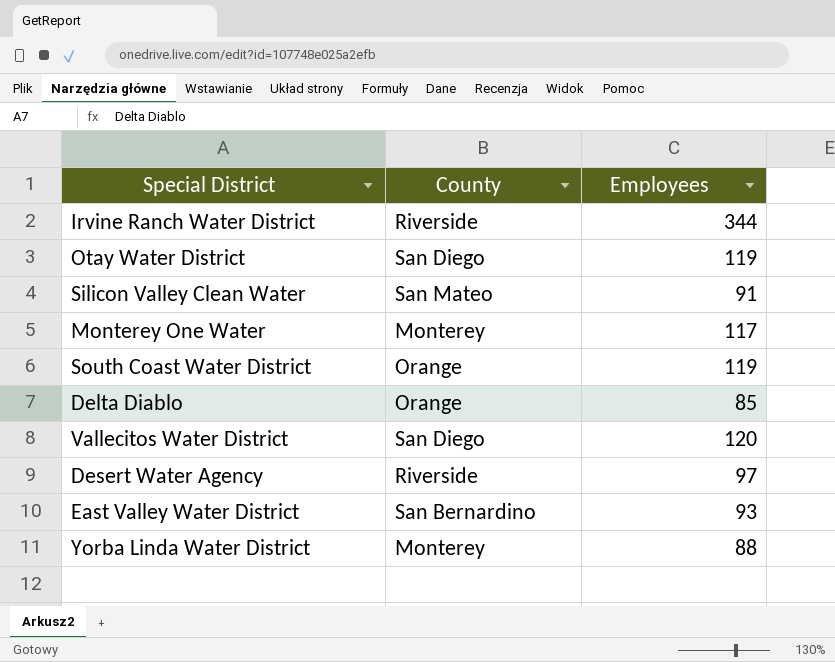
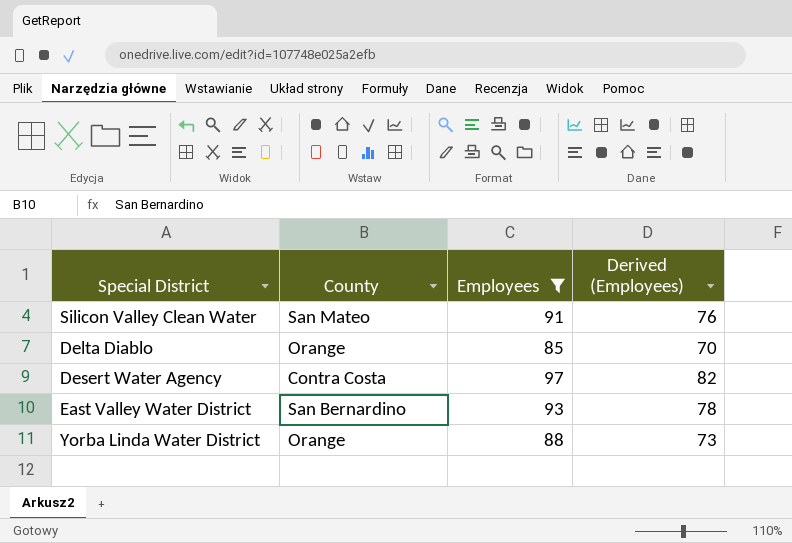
filter: none -> Employees <= 97
column Derived (Employees) | formula: none -> [Employees] - 15
Desert Water Agency | County: Riverside -> Contra Costa
Yorba Linda Water District | County: Monterey -> Orange

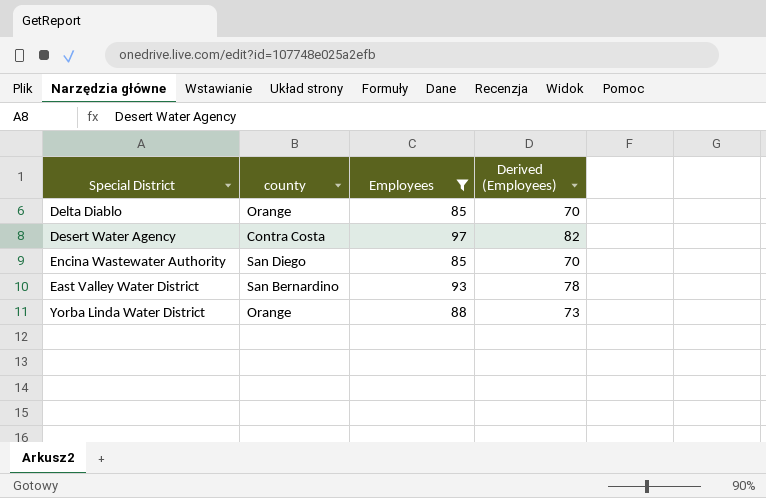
column name: County -> county
row Silicon Valley Clean Water: San Mateo | 91 | 76 -> none
row Encina Wastewater Authority: none -> San Diego | 85 | 70

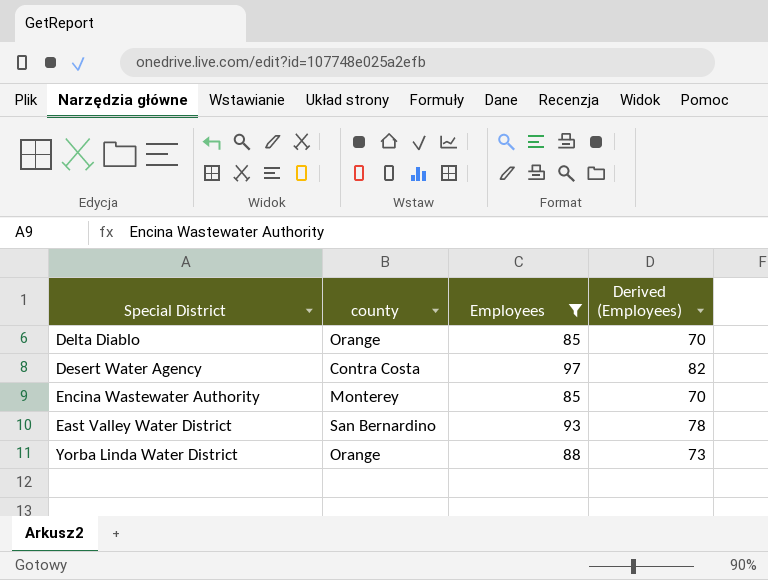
Encina Wastewater Authority | county: San Diego -> Monterey

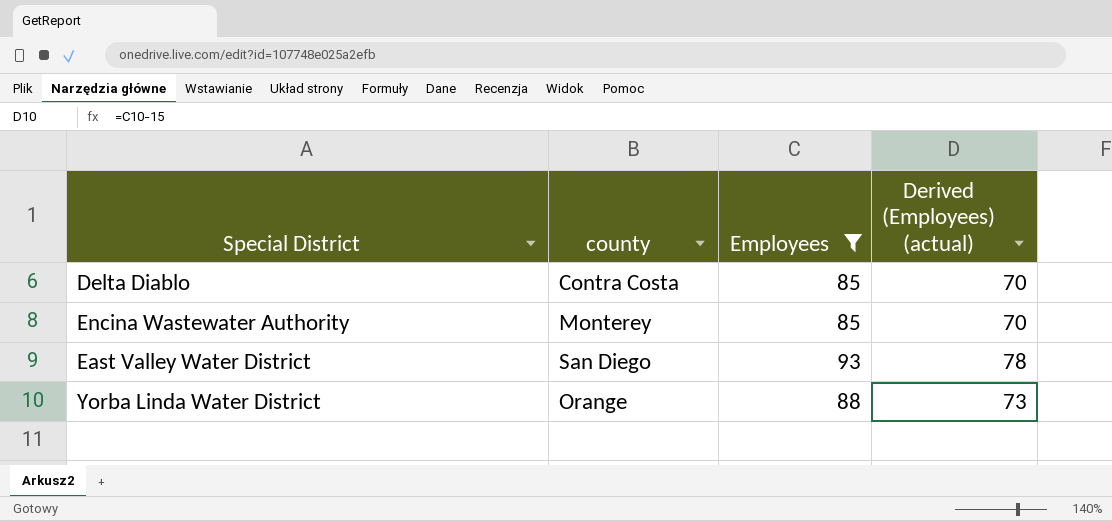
column name: Derived (Employees) -> Derived (Employees) (actual)
row Desert Water Agency: Contra Costa | 97 | 82 -> none
Delta Diablo | county: Orange -> Contra Costa
East Valley Water District | county: San Bernardino -> San Diego

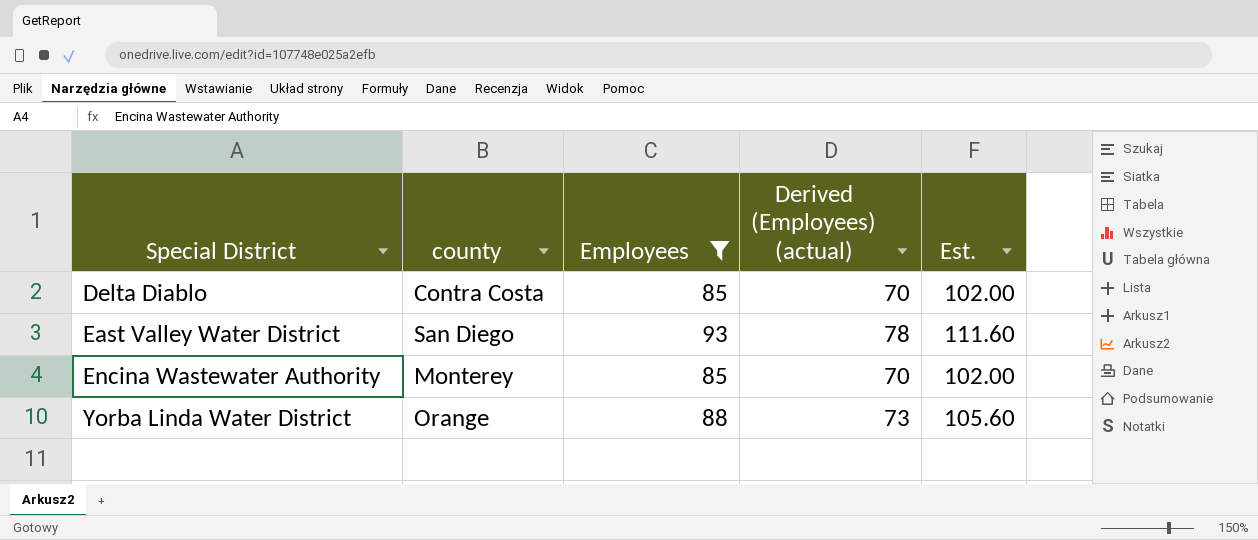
row order: none -> Special District ascending
column Est. | formula: none -> [Employees] * 1.2

